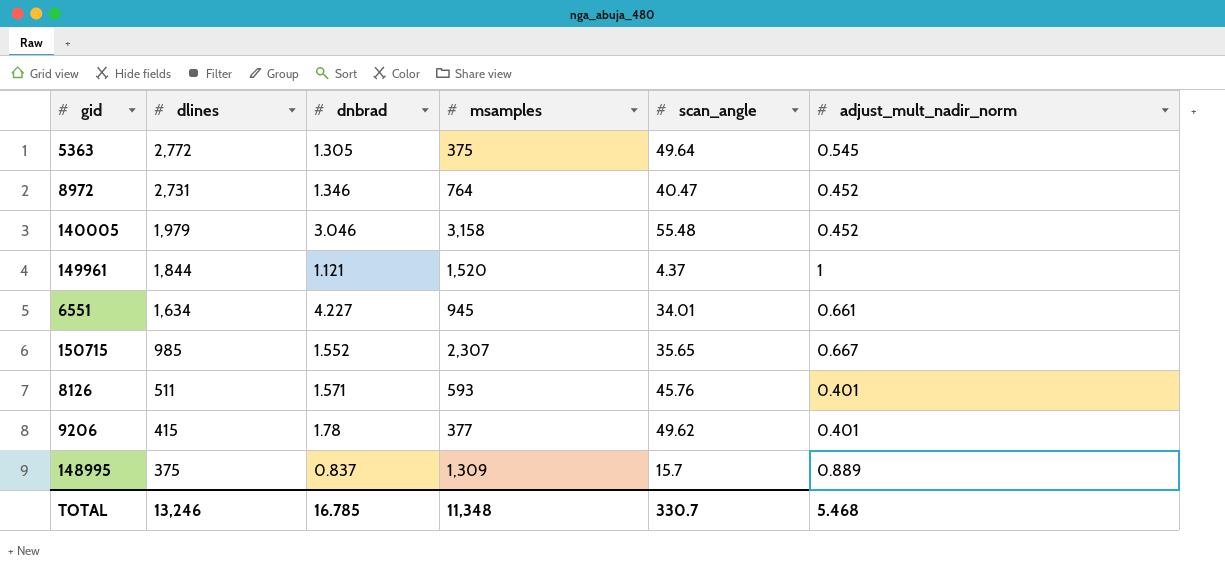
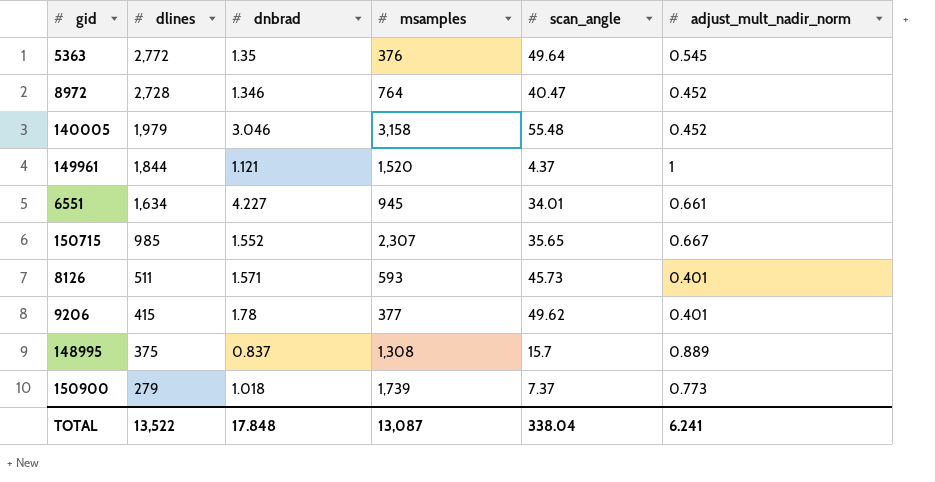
5363 | dnbrad: 1.305 -> 1.35
5363 | msamples: 375 -> 376
8972 | dlines: 2,731 -> 2,728
8126 | scan_angle: 45.76 -> 45.73
148995 | msamples: 1,309 -> 1,308
row 150900: none -> 279 | 1.018 | 1,739 | 7.37 | 0.773
TOTAL | dlines: 13,246 -> 13,522
TOTAL | dnbrad: 16.785 -> 17.848
TOTAL | msamples: 11,348 -> 13,087
TOTAL | scan_angle: 330.7 -> 338.04
TOTAL | adjust_mult_nadir_norm: 5.468 -> 6.241

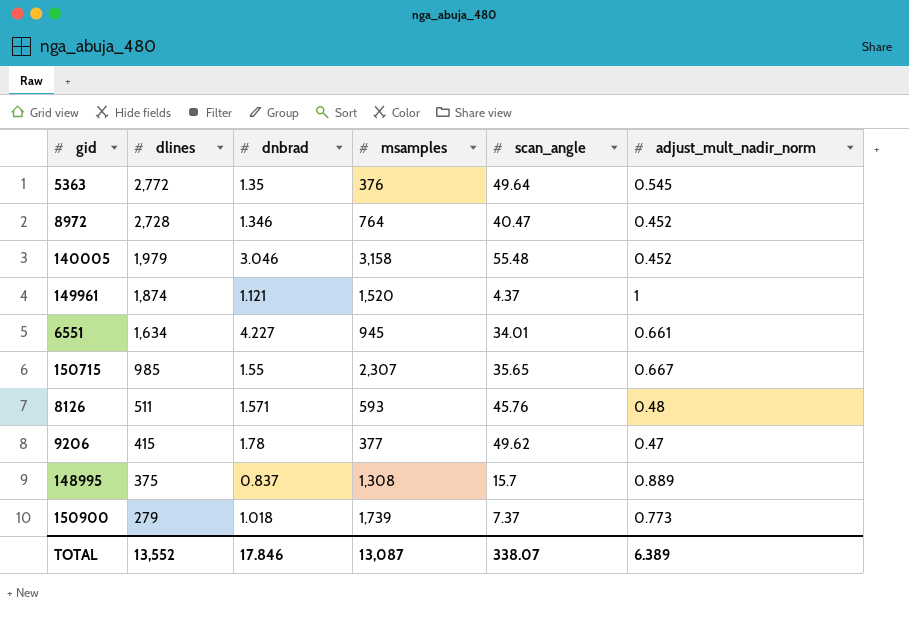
149961 | dlines: 1,844 -> 1,874
150715 | dnbrad: 1.552 -> 1.55
8126 | scan_angle: 45.73 -> 45.76
8126 | adjust_mult_nadir_norm: 0.401 -> 0.48
9206 | adjust_mult_nadir_norm: 0.401 -> 0.47
TOTAL | dlines: 13,522 -> 13,552
TOTAL | dnbrad: 17.848 -> 17.846
TOTAL | scan_angle: 338.04 -> 338.07
TOTAL | adjust_mult_nadir_norm: 6.241 -> 6.389

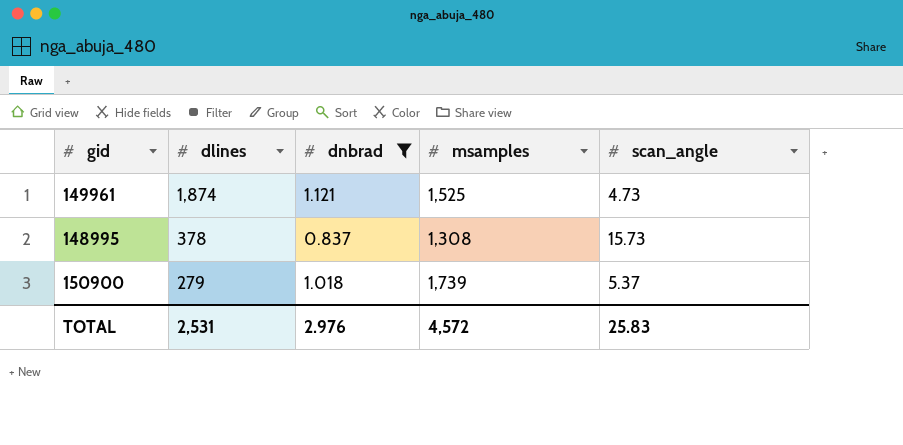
filter: none -> dnbrad <= 1.121
column adjust_mult_nadir_norm | position: 6 -> none
149961 | msamples: 1,520 -> 1,525
149961 | scan_angle: 4.37 -> 4.73
148995 | dlines: 375 -> 378
148995 | scan_angle: 15.7 -> 15.73
150900 | scan_angle: 7.37 -> 5.37
TOTAL | dlines: 13,552 -> 2,531
TOTAL | dnbrad: 17.846 -> 2.976
TOTAL | msamples: 13,087 -> 4,572
TOTAL | scan_angle: 338.07 -> 25.83

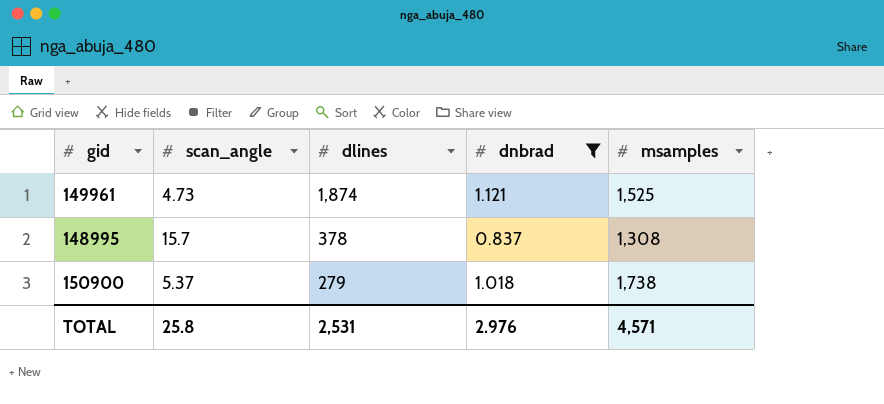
column scan_angle | position: 5 -> 2
148995 | scan_angle: 15.73 -> 15.7
150900 | msamples: 1,739 -> 1,738
TOTAL | scan_angle: 25.83 -> 25.8
TOTAL | msamples: 4,572 -> 4,571

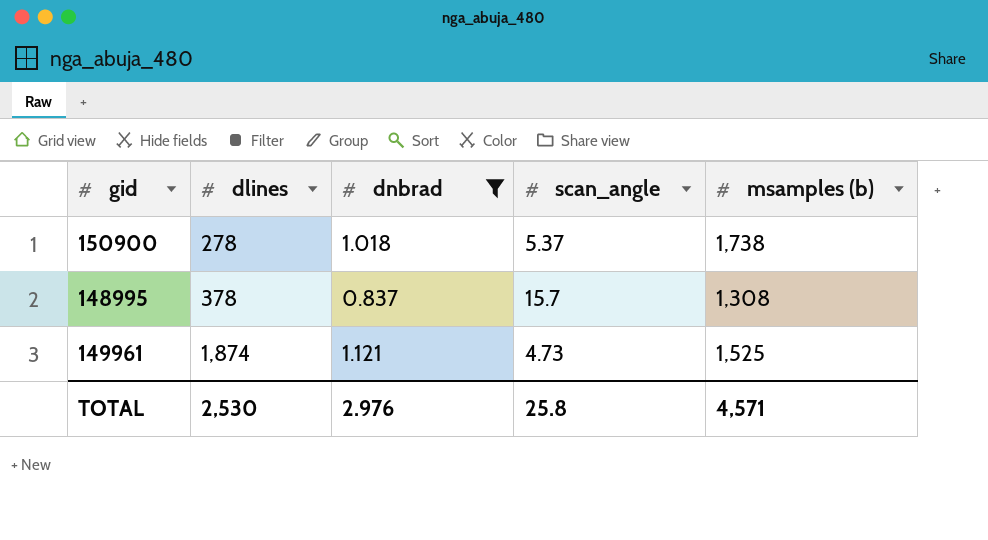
row order: dlines descending -> dlines ascending
column scan_angle | position: 2 -> 4
column name: msamples -> msamples (b)
150900 | dlines: 279 -> 278
TOTAL | dlines: 2,531 -> 2,530

